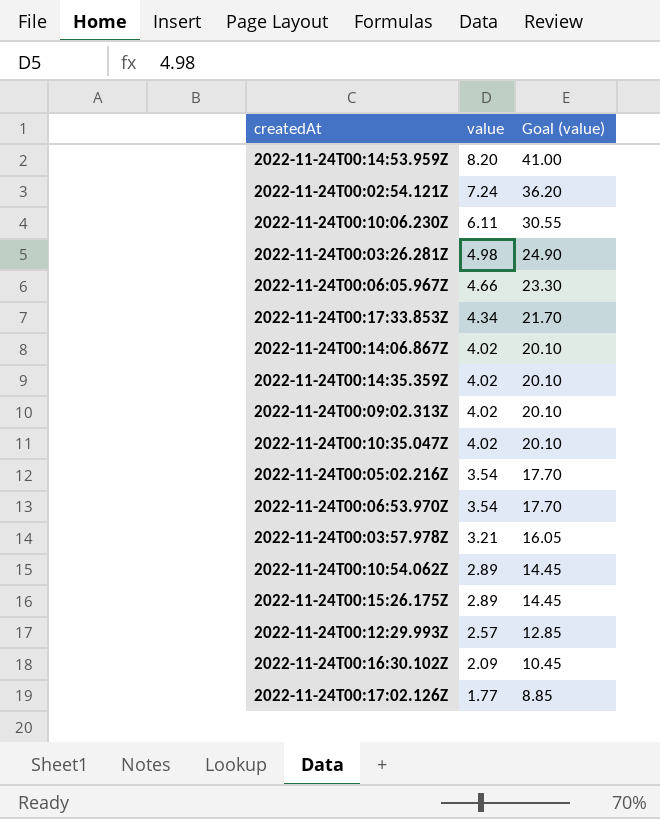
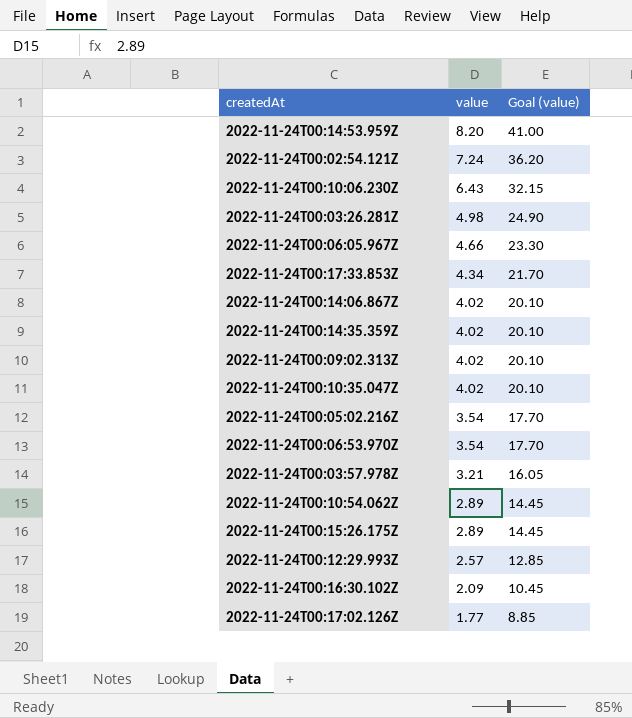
2022-11-24T00:10:06.230Z | value: 6.11 -> 6.43
2022-11-24T00:10:06.230Z | Goal (value): 30.55 -> 32.15

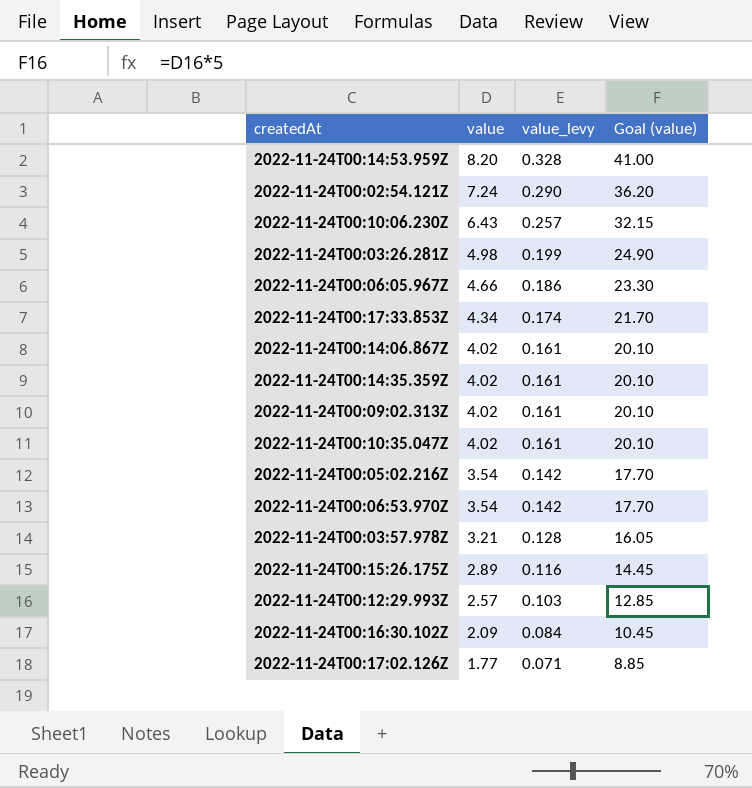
column value_levy | formula: none -> [value] * 0.04
row 2022-11-24T00:10:54.062Z: 2.89 | 14.45 -> none

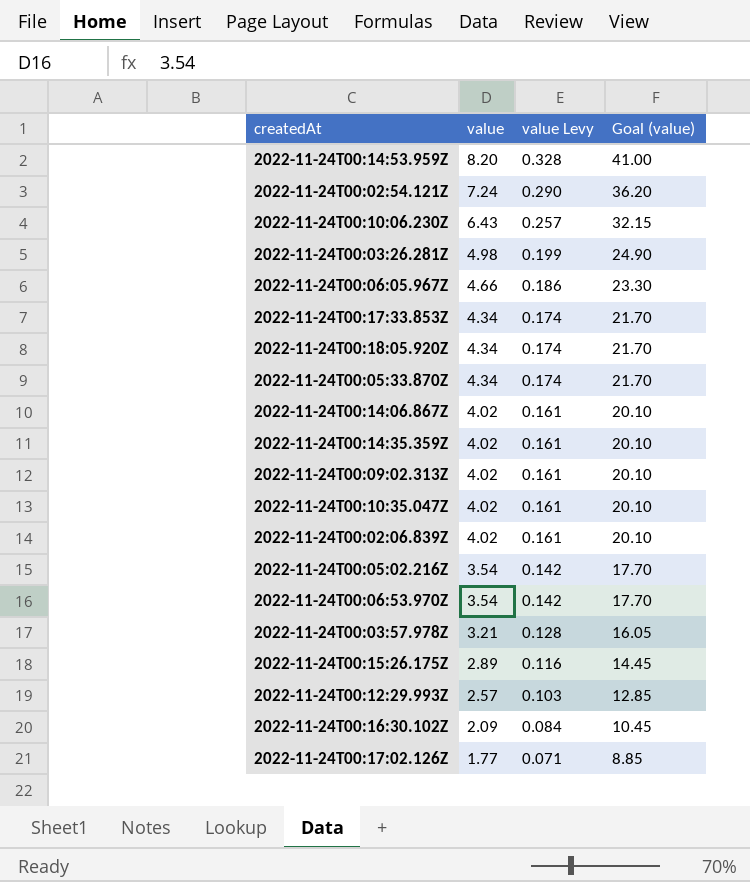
column name: value_levy -> value Levy
row 2022-11-24T00:18:05.920Z: none -> 4.34 | 0.174 | 21.70
row 2022-11-24T00:05:33.870Z: none -> 4.34 | 0.174 | 21.70
row 2022-11-24T00:02:06.839Z: none -> 4.02 | 0.161 | 20.10

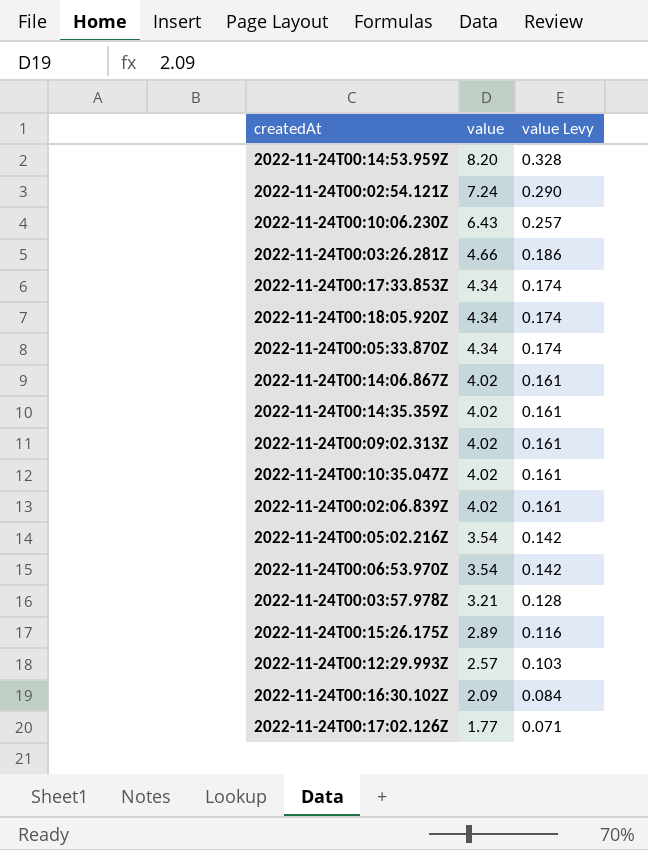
column Goal (value) | formula: [value] * 5 -> none
row 2022-11-24T00:06:05.967Z: 4.66 | 0.186 | 23.30 -> none
2022-11-24T00:03:26.281Z | value: 4.98 -> 4.66
2022-11-24T00:03:26.281Z | value Levy: 0.199 -> 0.186

